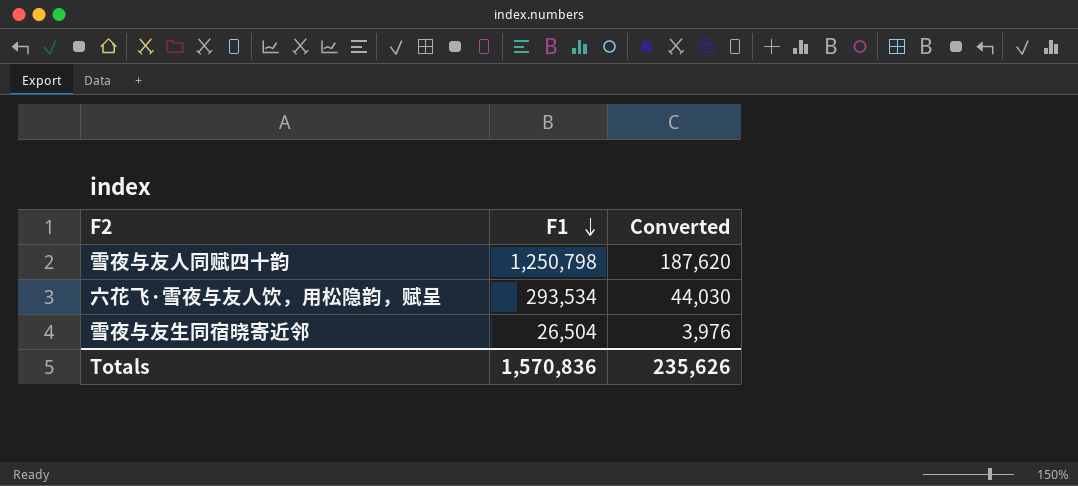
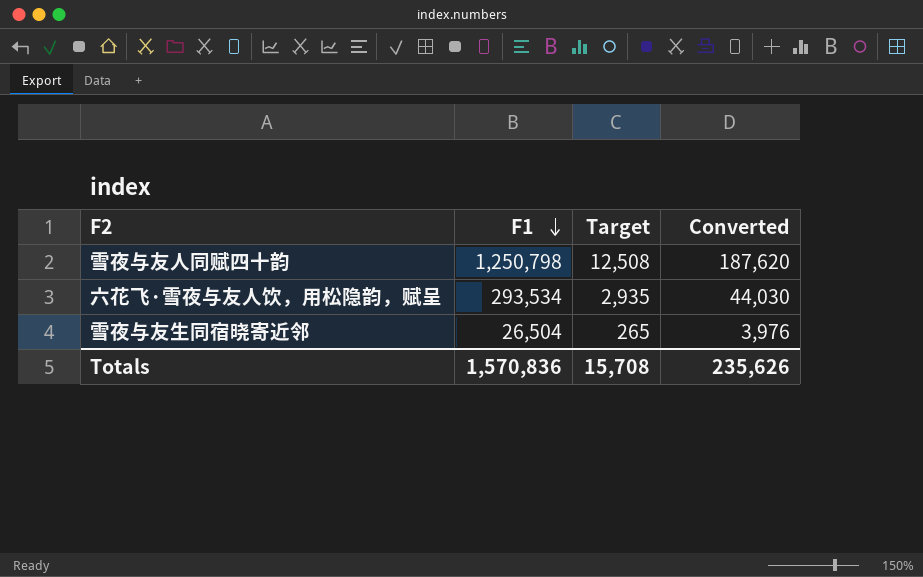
column Target | formula: none -> [F1] * 0.01

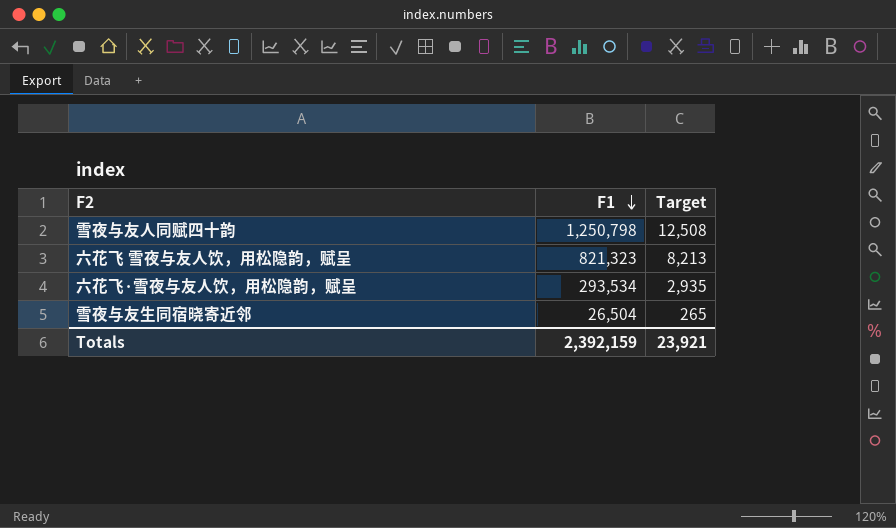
column Converted | formula: [F1] * 0.15 -> none
row 六花飞 雪夜与友人饮，用松隐韵，赋呈: none -> 821,323 | 8,213
Totals | F1: 1,570,836 -> 2,392,159
Totals | Target: 15,708 -> 23,921

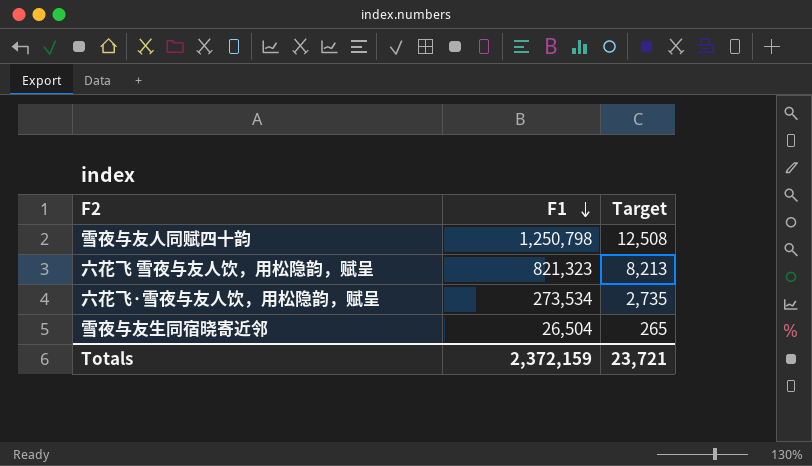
六花飞·雪夜与友人饮，用松隐韵，赋呈 | F1: 293,534 -> 273,534
六花飞·雪夜与友人饮，用松隐韵，赋呈 | Target: 2,935 -> 2,735
Totals | F1: 2,392,159 -> 2,372,159
Totals | Target: 23,921 -> 23,721

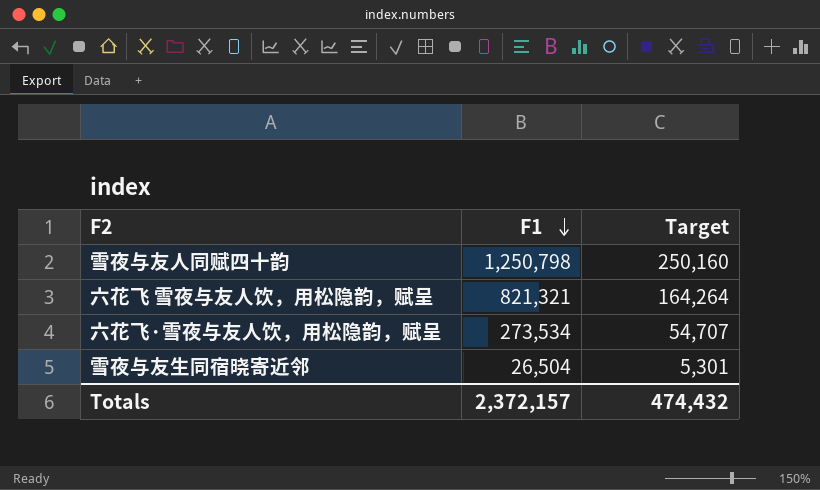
column Target | formula: [F1] * 0.01 -> [F1] * 0.2
六花飞 雪夜与友人饮，用松隐韵，赋呈 | F1: 821,323 -> 821,321
Totals | F1: 2,372,159 -> 2,372,157
Totals | Target: 23,721 -> 474,432

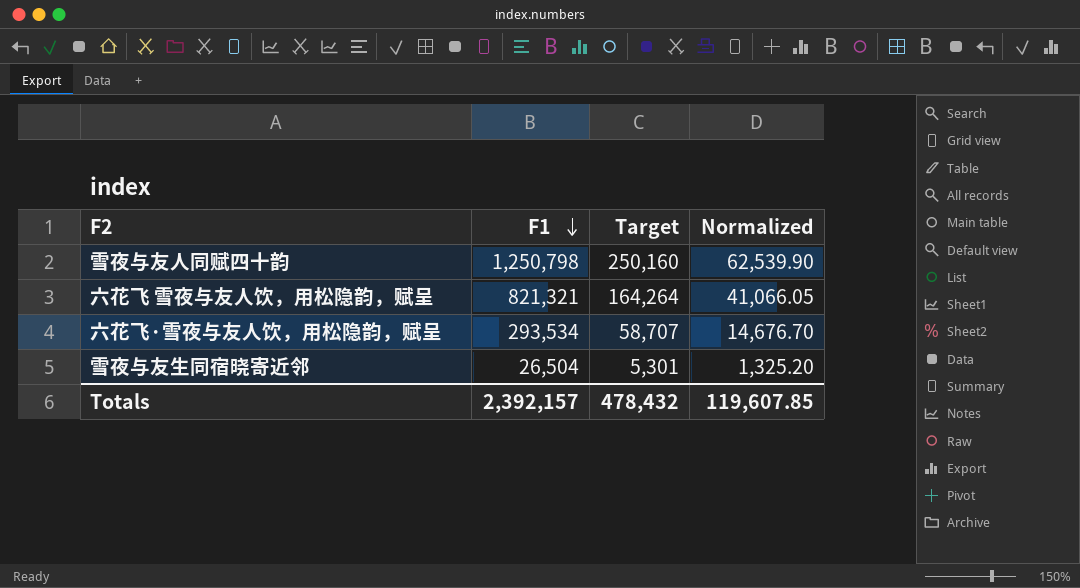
column Normalized | formula: none -> [F1] * 0.05
六花飞·雪夜与友人饮，用松隐韵，赋呈 | F1: 273,534 -> 293,534
六花飞·雪夜与友人饮，用松隐韵，赋呈 | Target: 54,707 -> 58,707
Totals | F1: 2,372,157 -> 2,392,157
Totals | Target: 474,432 -> 478,432

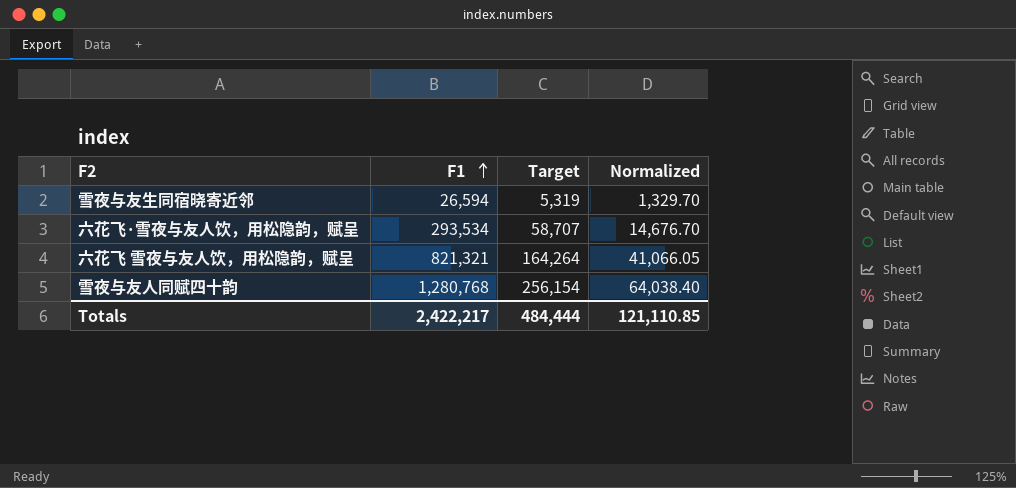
row order: F1 descending -> F1 ascending
雪夜与友生同宿晓寄近邻 | F1: 26,504 -> 26,594
雪夜与友生同宿晓寄近邻 | Target: 5,301 -> 5,319
雪夜与友生同宿晓寄近邻 | Normalized: 1,325.20 -> 1,329.70
雪夜与友人同赋四十韵 | F1: 1,250,798 -> 1,280,768
雪夜与友人同赋四十韵 | Target: 250,160 -> 256,154
雪夜与友人同赋四十韵 | Normalized: 62,539.90 -> 64,038.40
Totals | F1: 2,392,157 -> 2,422,217
Totals | Target: 478,432 -> 484,444
Totals | Normalized: 119,607.85 -> 121,110.85

